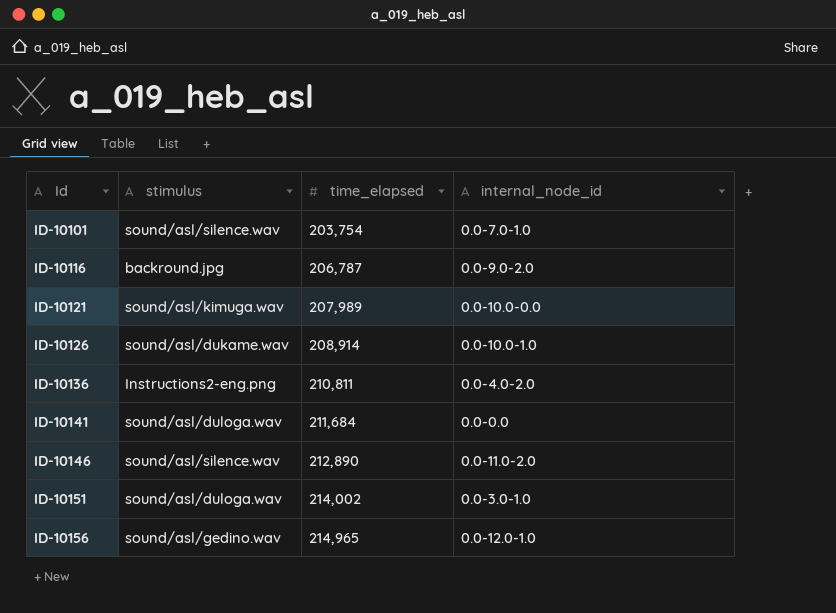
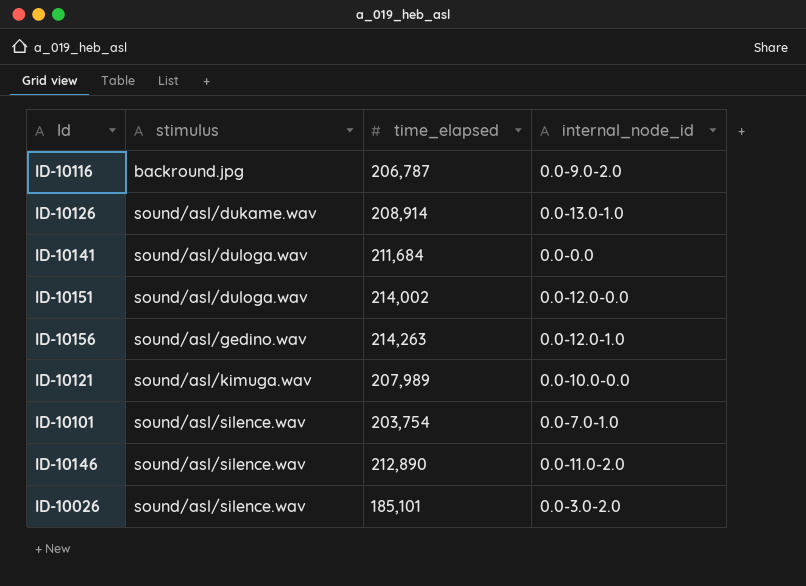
row order: Id ascending -> stimulus ascending
row ID-10136: Instructions2-eng.png | 210,811 | 0.0-4.0-2.0 -> none
ID-10126 | internal_node_id: 0.0-10.0-1.0 -> 0.0-13.0-1.0
ID-10151 | internal_node_id: 0.0-3.0-1.0 -> 0.0-12.0-0.0
ID-10156 | time_elapsed: 214,965 -> 214,263
row ID-10026: none -> sound/asl/silence.wav | 185,101 | 0.0-3.0-2.0

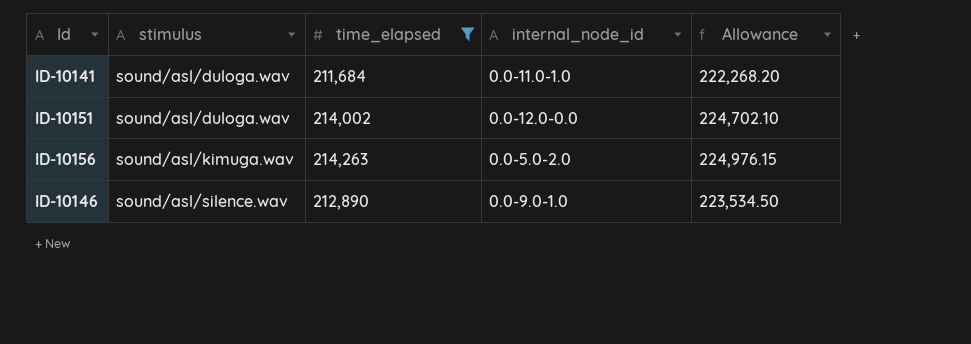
filter: none -> time_elapsed >= 211,684
column Allowance | formula: none -> [time_elapsed] * 1.05
ID-10141 | internal_node_id: 0.0-0.0 -> 0.0-11.0-1.0
ID-10156 | stimulus: sound/asl/gedino.wav -> sound/asl/kimuga.wav
ID-10156 | internal_node_id: 0.0-12.0-1.0 -> 0.0-5.0-2.0
ID-10146 | internal_node_id: 0.0-11.0-2.0 -> 0.0-9.0-1.0

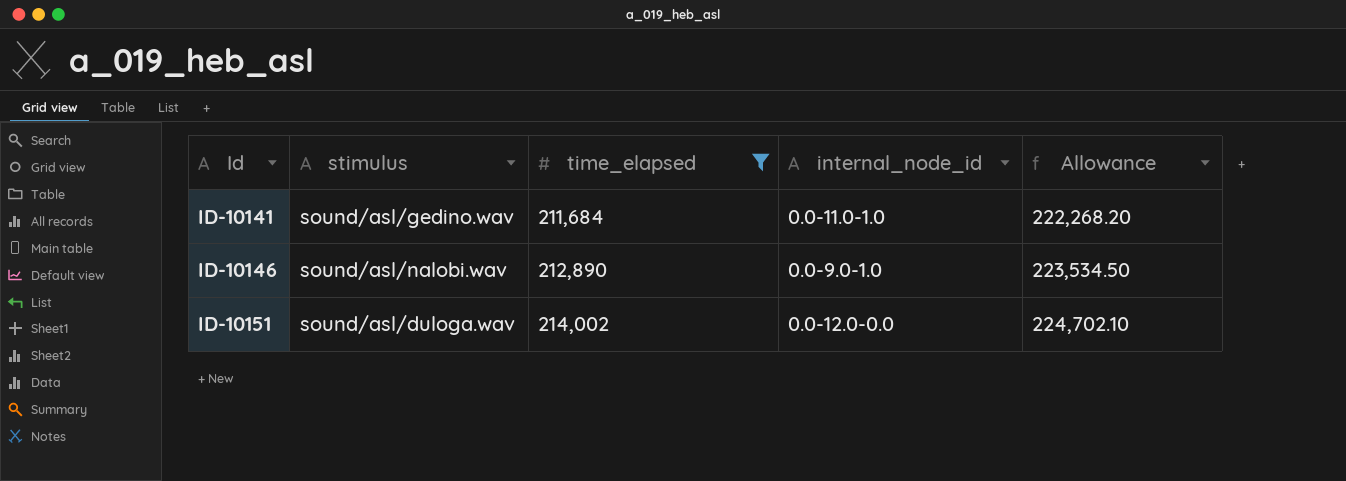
row order: stimulus ascending -> Id ascending
row ID-10156: sound/asl/kimuga.wav | 214,263 | 0.0-5.0-2.0 | 224,976.15 -> none
ID-10141 | stimulus: sound/asl/duloga.wav -> sound/asl/gedino.wav
ID-10146 | stimulus: sound/asl/silence.wav -> sound/asl/nalobi.wav

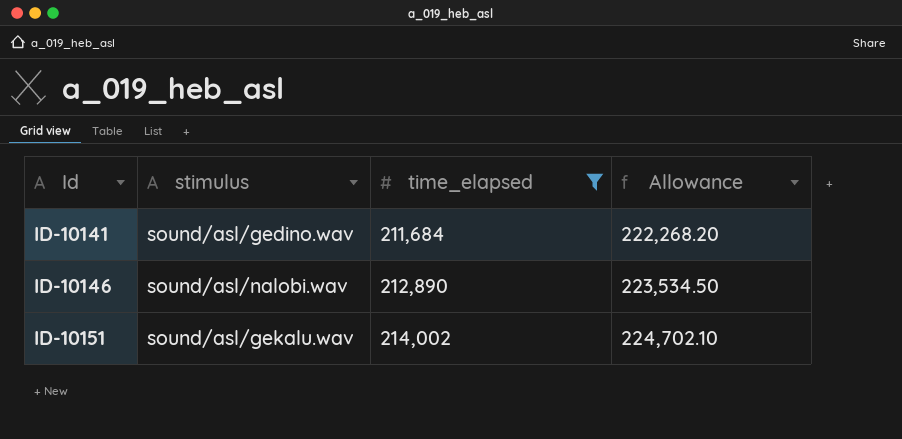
column internal_node_id | position: 4 -> none
ID-10151 | stimulus: sound/asl/duloga.wav -> sound/asl/gekalu.wav

